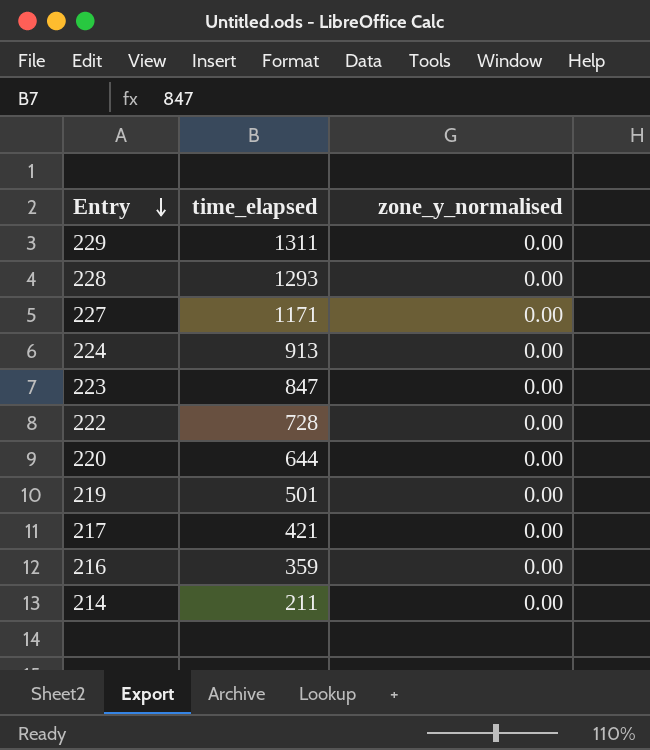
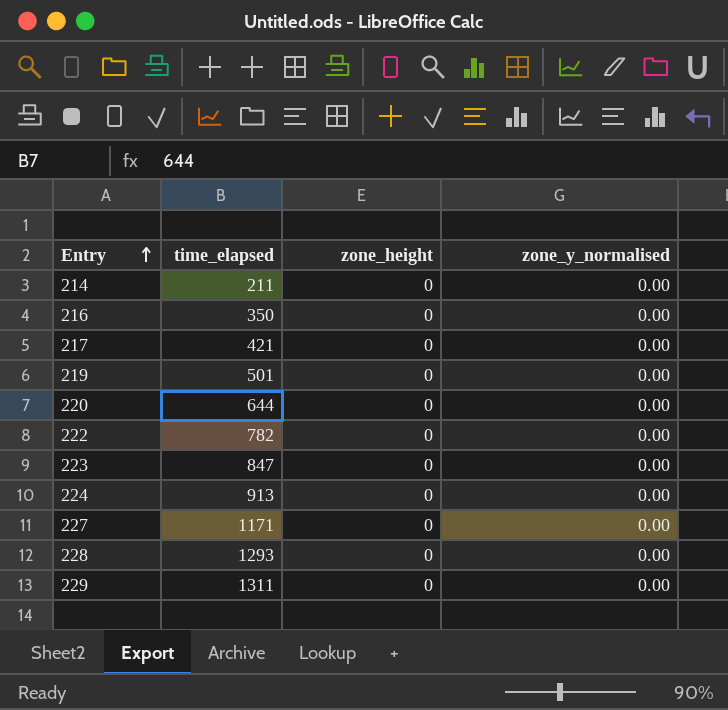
row order: Entry descending -> Entry ascending
column zone_height | position: none -> 3
216 | time_elapsed: 359 -> 350
222 | time_elapsed: 728 -> 782

